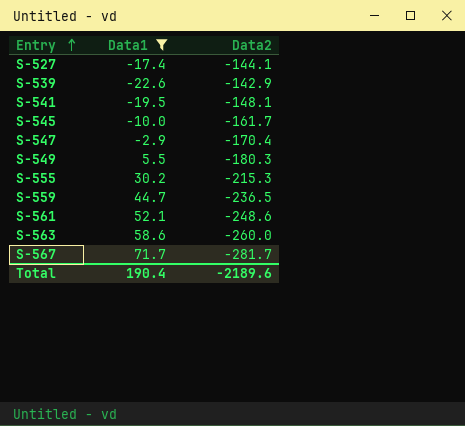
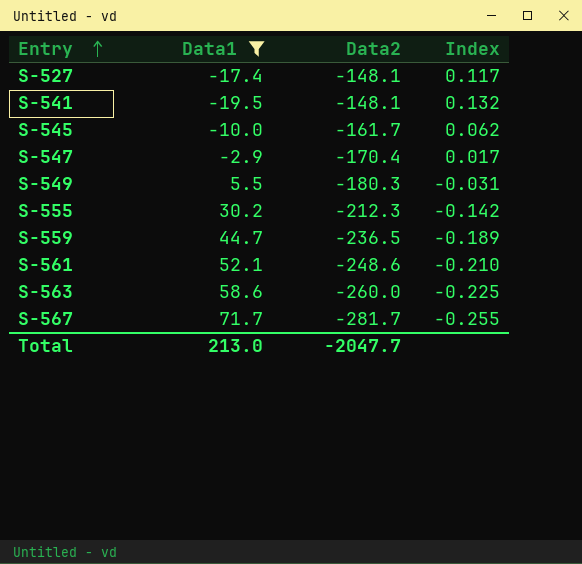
column Index | formula: none -> [Data1] / [Data2]
row S-539: -22.6 | -142.9 -> none
S-527 | Data2: -144.1 -> -148.1
S-555 | Data2: -215.3 -> -212.3
Total | Data1: 190.4 -> 213.0
Total | Data2: -2189.6 -> -2047.7

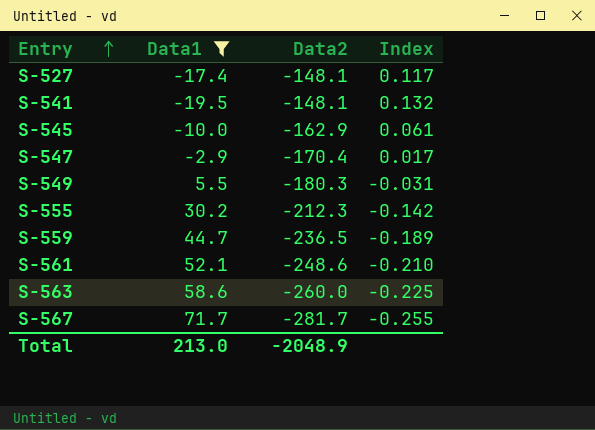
S-545 | Data2: -161.7 -> -162.9
S-545 | Index: 0.062 -> 0.061
Total | Data2: -2047.7 -> -2048.9

